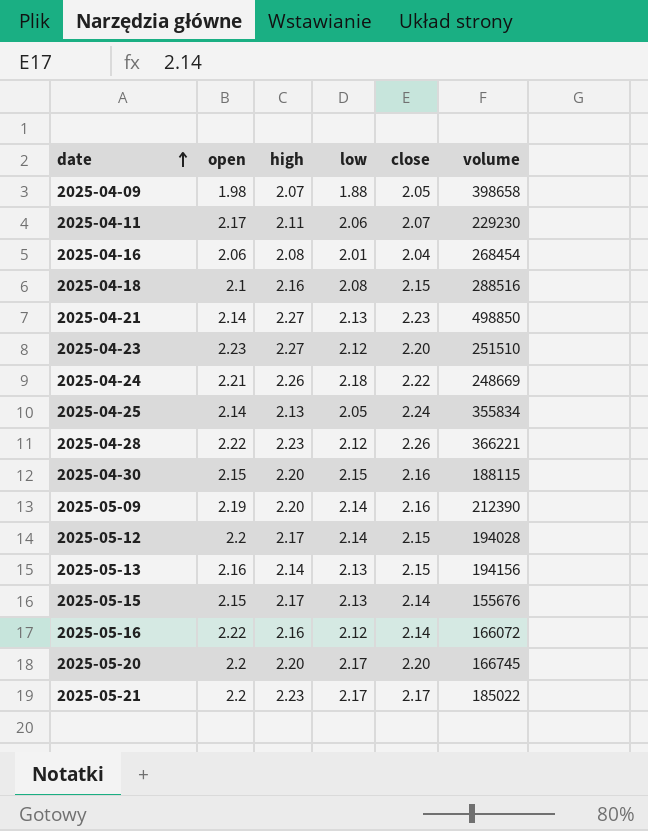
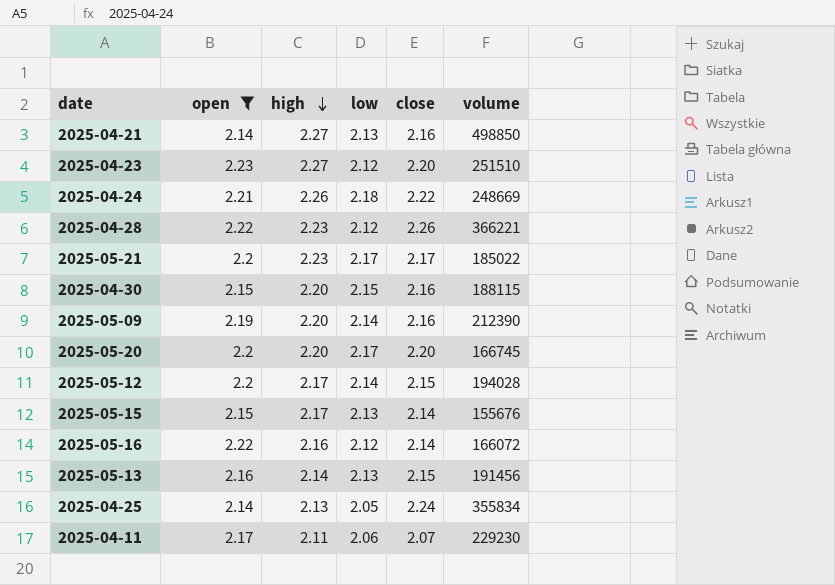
filter: none -> open >= 2.14
row order: date ascending -> high descending
2025-04-21 | close: 2.23 -> 2.16
2025-05-13 | volume: 194156 -> 191456

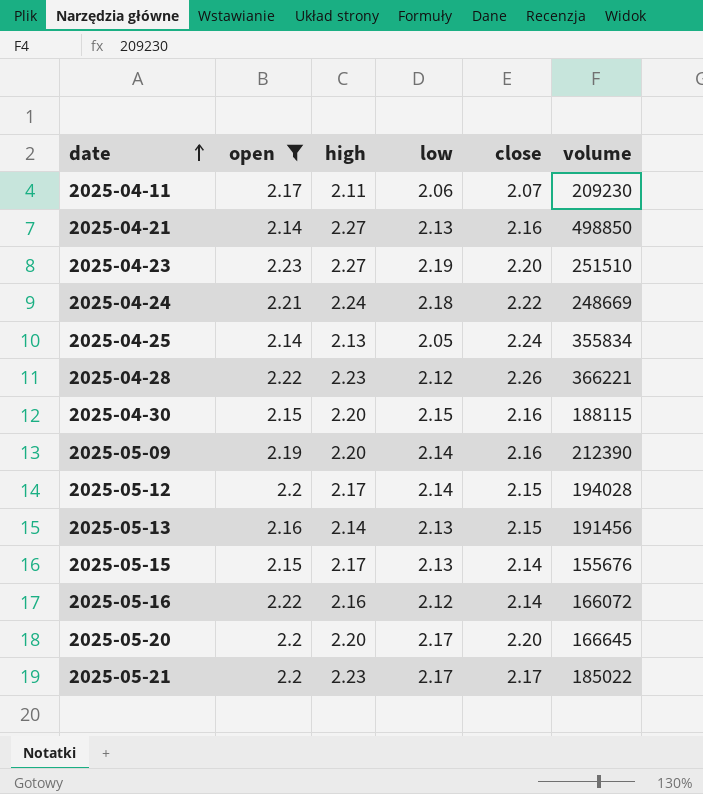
row order: high descending -> date ascending
2025-04-11 | volume: 229230 -> 209230
2025-04-23 | low: 2.12 -> 2.19
2025-04-24 | high: 2.26 -> 2.24
2025-05-20 | volume: 166745 -> 166645

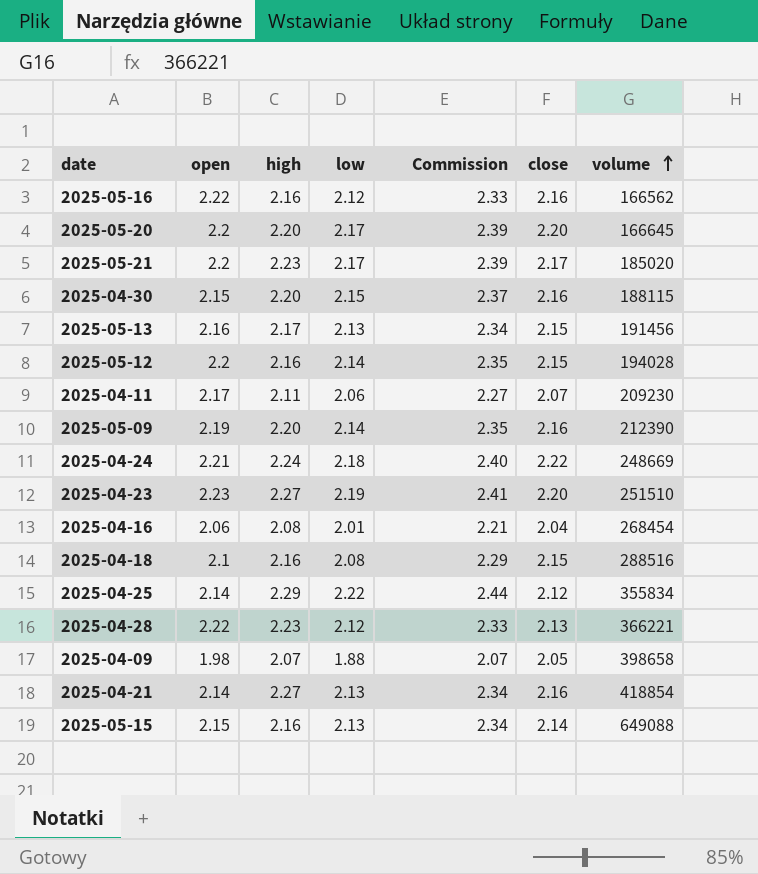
filter: open >= 2.14 -> none
row order: date ascending -> volume ascending
column Commission | formula: none -> [low] * 1.1
2025-05-16 | close: 2.14 -> 2.16
2025-05-16 | volume: 166072 -> 166562
2025-05-21 | volume: 185022 -> 185020
2025-05-13 | high: 2.14 -> 2.17
2025-05-12 | high: 2.17 -> 2.16
2025-04-25 | high: 2.13 -> 2.29
2025-04-25 | low: 2.05 -> 2.22
2025-04-25 | close: 2.24 -> 2.12
2025-04-28 | close: 2.26 -> 2.13
2025-04-21 | volume: 498850 -> 418854
2025-05-15 | high: 2.17 -> 2.16
2025-05-15 | volume: 155676 -> 649088

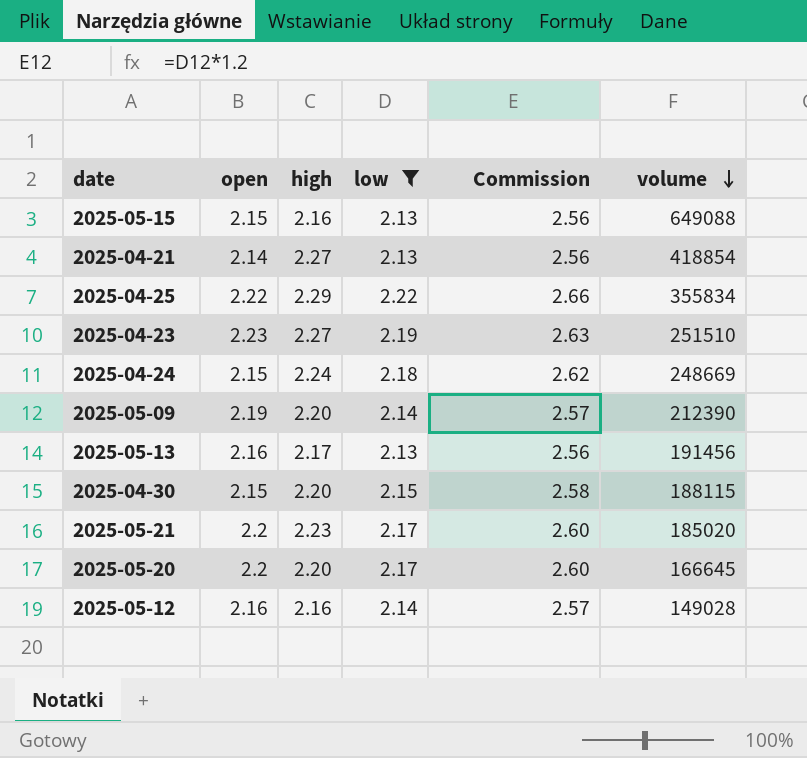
filter: none -> low >= 2.13
row order: volume ascending -> volume descending
column close | position: 6 -> none
column Commission | formula: [low] * 1.1 -> [low] * 1.2
2025-04-25 | open: 2.14 -> 2.22
2025-04-24 | open: 2.21 -> 2.15
2025-05-12 | open: 2.2 -> 2.16
2025-05-12 | volume: 194028 -> 149028

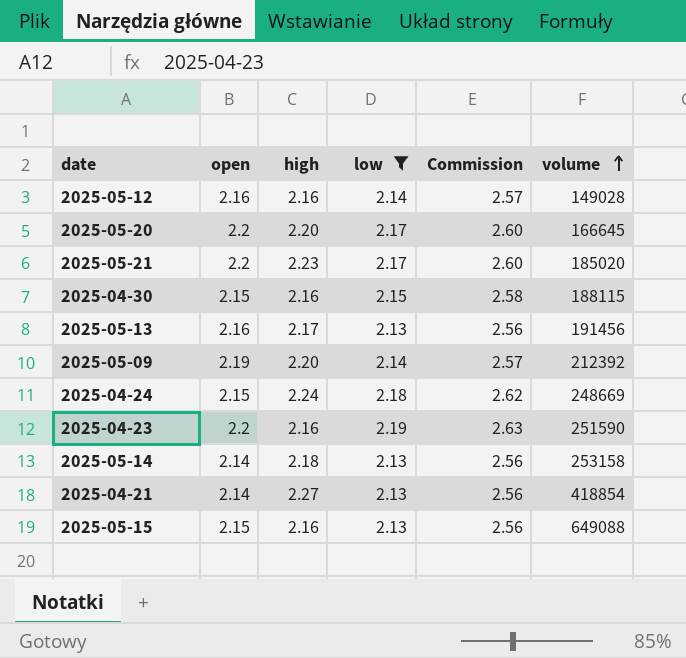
row order: volume descending -> volume ascending
row 2025-04-25: 2.22 | 2.29 | 2.22 | 2.66 | 355834 -> none
2025-04-30 | high: 2.20 -> 2.16
2025-05-09 | volume: 212390 -> 212392
2025-04-23 | open: 2.23 -> 2.2
2025-04-23 | high: 2.27 -> 2.16
2025-04-23 | volume: 251510 -> 251590
row 2025-05-14: none -> 2.14 | 2.18 | 2.13 | 2.56 | 253158

